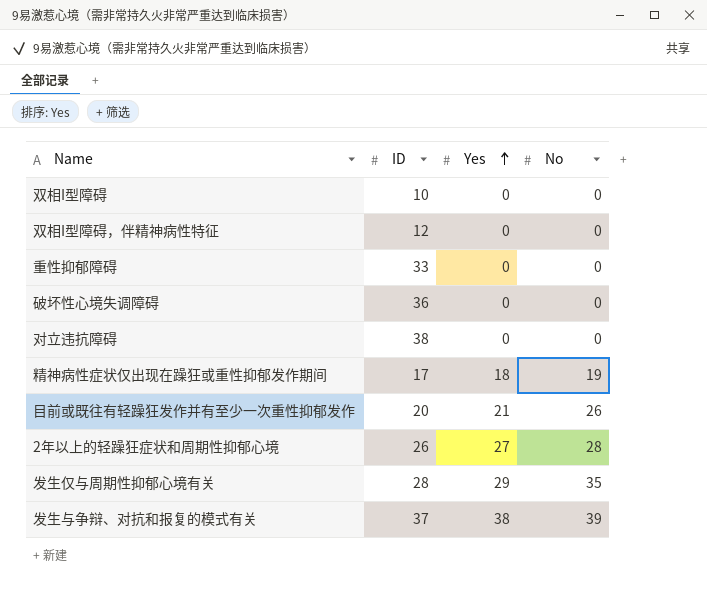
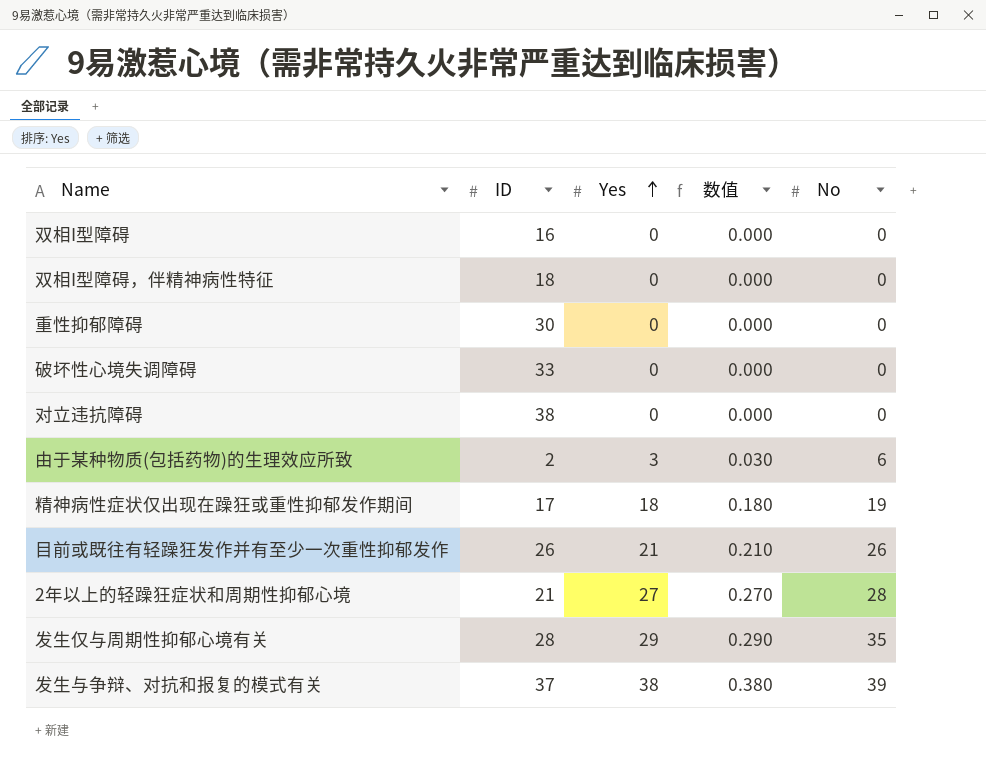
column 数值 | formula: none -> [Yes] * 0.01
双相I型障碍 | ID: 10 -> 16
双相I型障碍，伴精神病性特征 | ID: 12 -> 18
重性抑郁障碍 | ID: 33 -> 30
破坏性心境失调障碍 | ID: 36 -> 33
row 由于某种物质(包括药物)的生理效应所致: none -> 2 | 3 | 0.030 | 6
目前或既往有轻躁狂发作并有至少一次重性抑郁发作 | ID: 20 -> 26
2年以上的轻躁狂症状和周期性抑郁心境 | ID: 26 -> 21

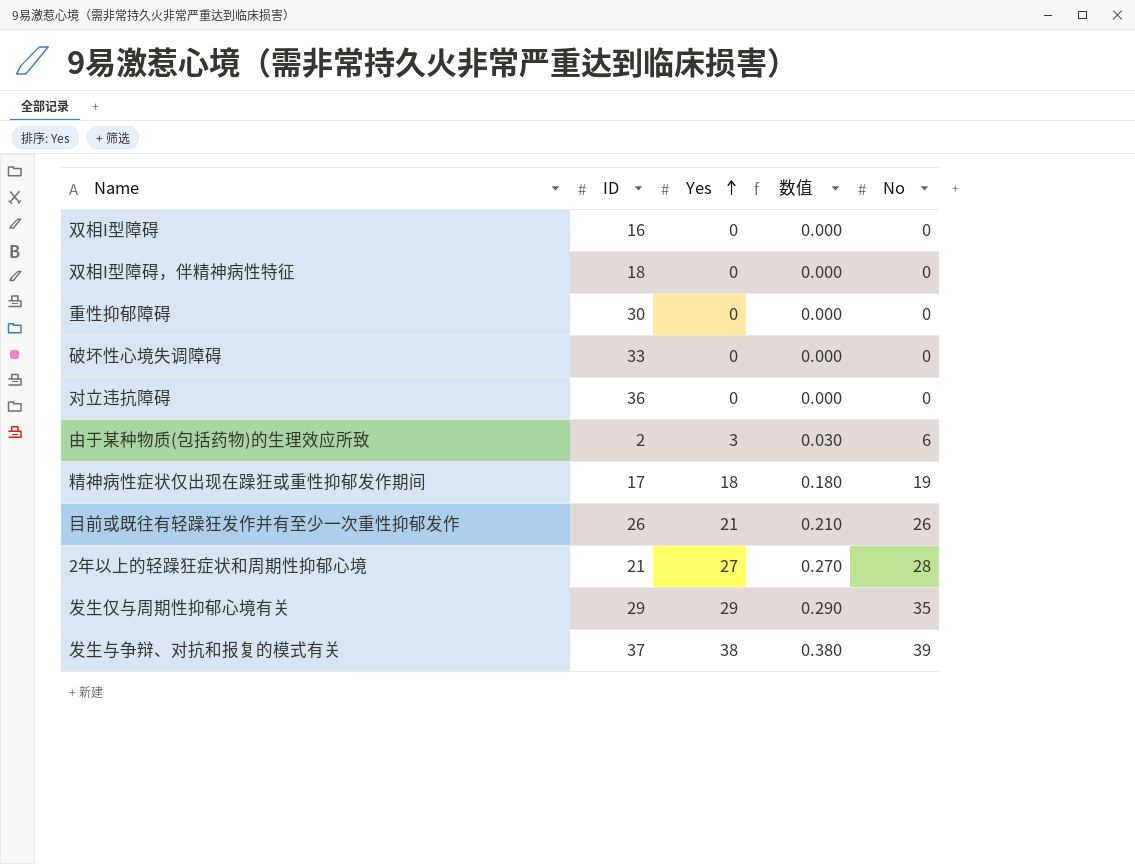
对立违抗障碍 | ID: 38 -> 36
发生仅与周期性抑郁心境有关 | ID: 28 -> 29

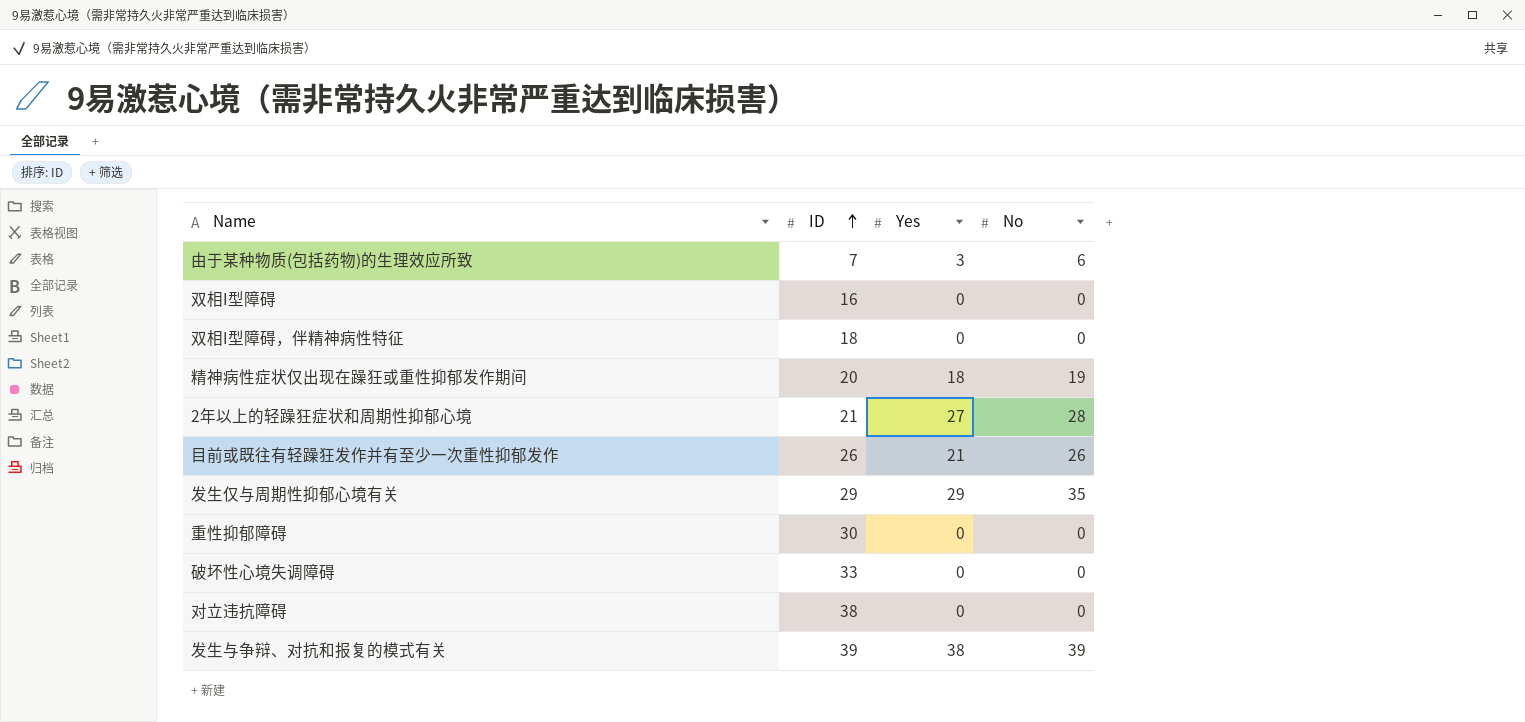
row order: Yes ascending -> ID ascending
column 数值 | formula: [Yes] * 0.01 -> none
由于某种物质(包括药物)的生理效应所致 | ID: 2 -> 7
精神病性症状仅出现在躁狂或重性抑郁发作期间 | ID: 17 -> 20
对立违抗障碍 | ID: 36 -> 38
发生与争辩、对抗和报复的模式有关 | ID: 37 -> 39

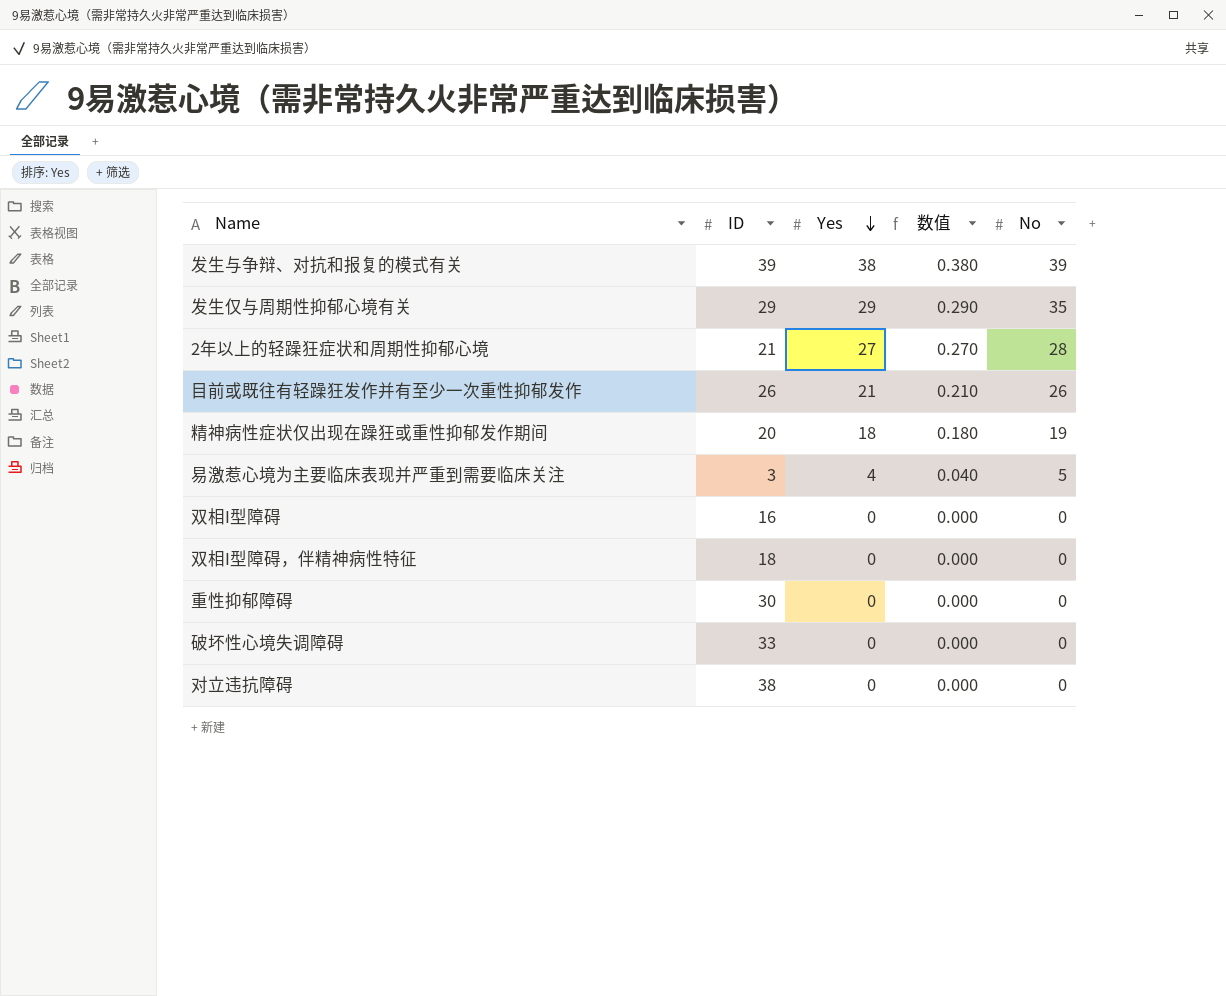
row order: ID ascending -> Yes descending
column 数值 | formula: none -> [Yes] * 0.01
row 由于某种物质(包括药物)的生理效应所致: 7 | 3 | 6 -> none
row 易激惹心境为主要临床表现并严重到需要临床关注: none -> 3 | 4 | 0.040 | 5

